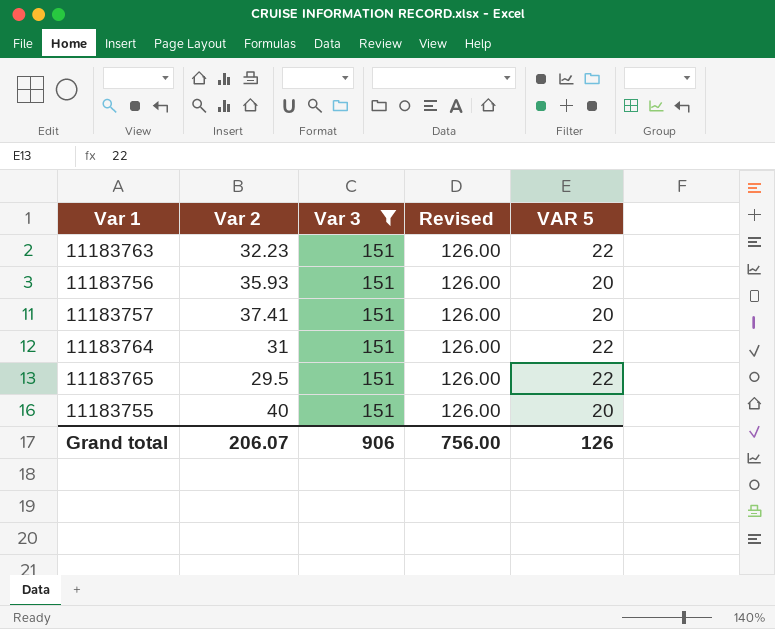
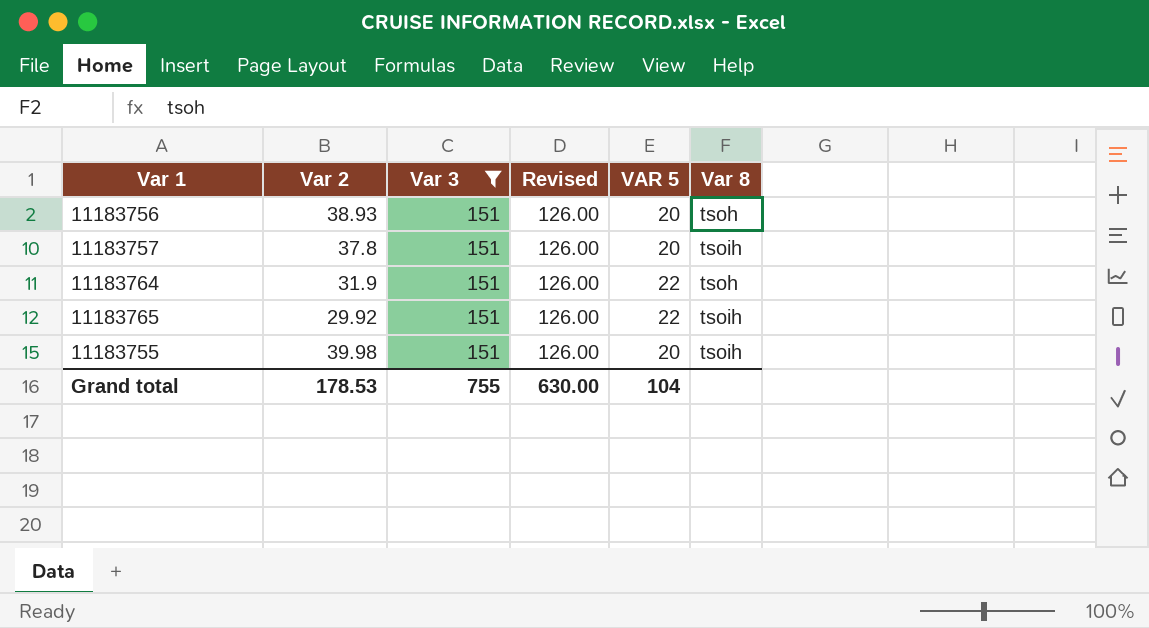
column Var 8 | position: none -> 6
row 11183763: 32.23 | 151 | 126.00 | 22 -> none
11183756 | Var 2: 35.93 -> 38.93
11183757 | Var 2: 37.41 -> 37.8
11183764 | Var 2: 31 -> 31.9
11183765 | Var 2: 29.5 -> 29.92
11183755 | Var 2: 40 -> 39.98
Grand total | Var 2: 206.07 -> 178.53
Grand total | Var 3: 906 -> 755
Grand total | Revised: 756.00 -> 630.00
Grand total | VAR 5: 126 -> 104

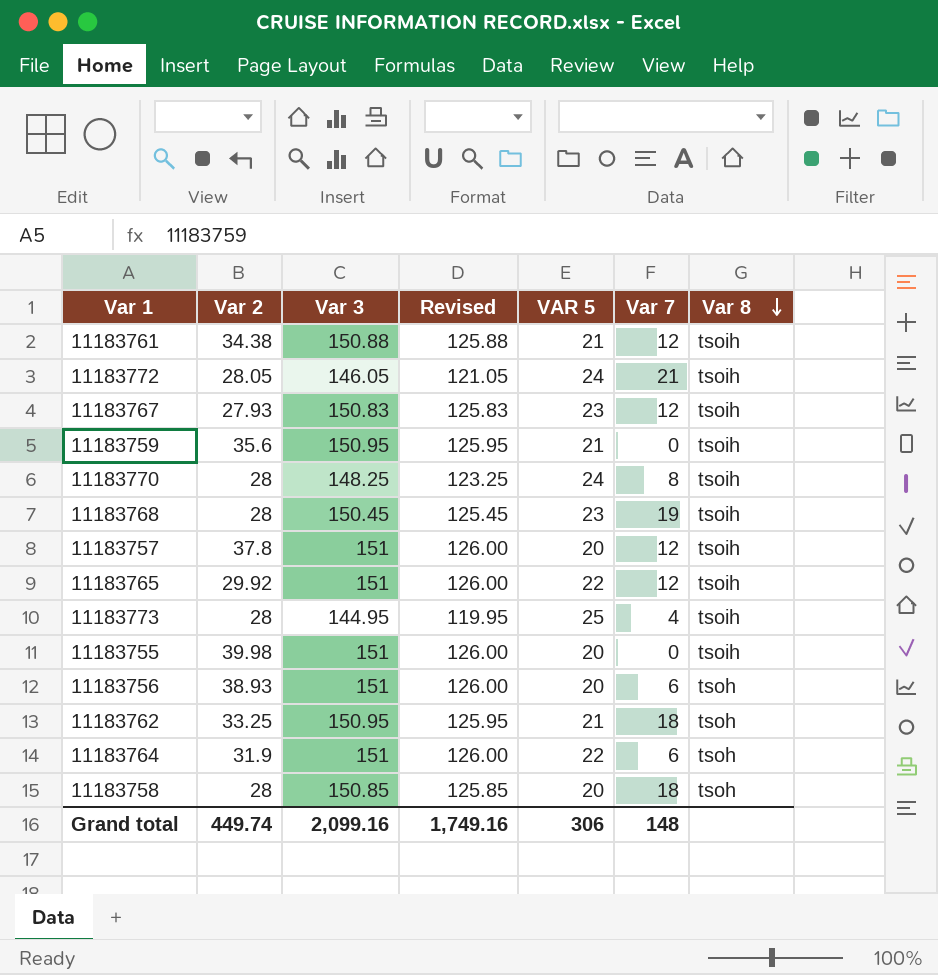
filter: Var 3 = 151 -> none
row order: none -> Var 8 descending
column Var 7 | position: none -> 6
Grand total | Var 2: 178.53 -> 449.74
Grand total | Var 3: 755 -> 2,099.16
Grand total | Revised: 630.00 -> 1,749.16
Grand total | VAR 5: 104 -> 306

